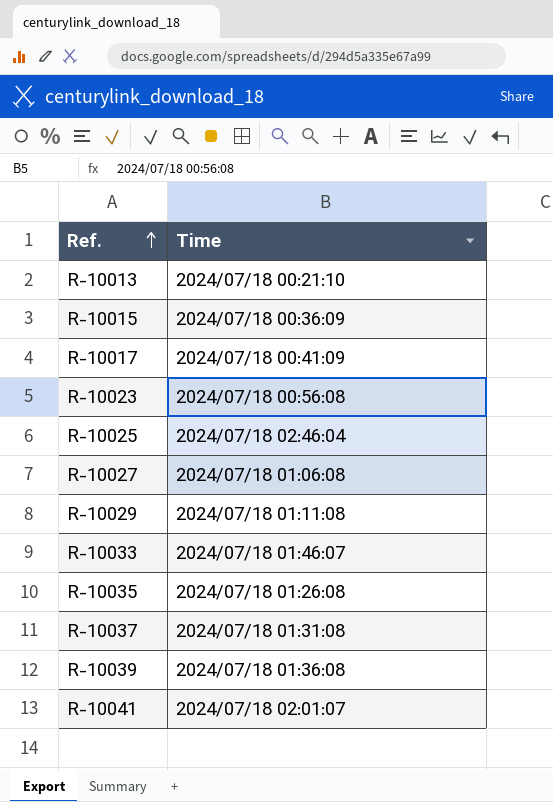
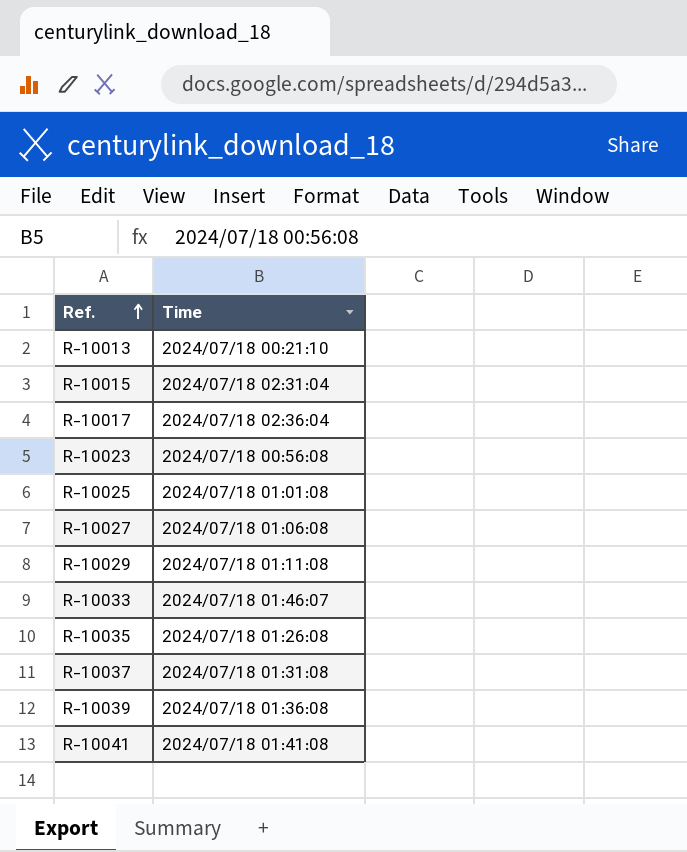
R-10015 | Time: 2024/07/18 00:36:09 -> 2024/07/18 02:31:04
R-10017 | Time: 2024/07/18 00:41:09 -> 2024/07/18 02:36:04
R-10025 | Time: 2024/07/18 02:46:04 -> 2024/07/18 01:01:08
R-10041 | Time: 2024/07/18 02:01:07 -> 2024/07/18 01:41:08

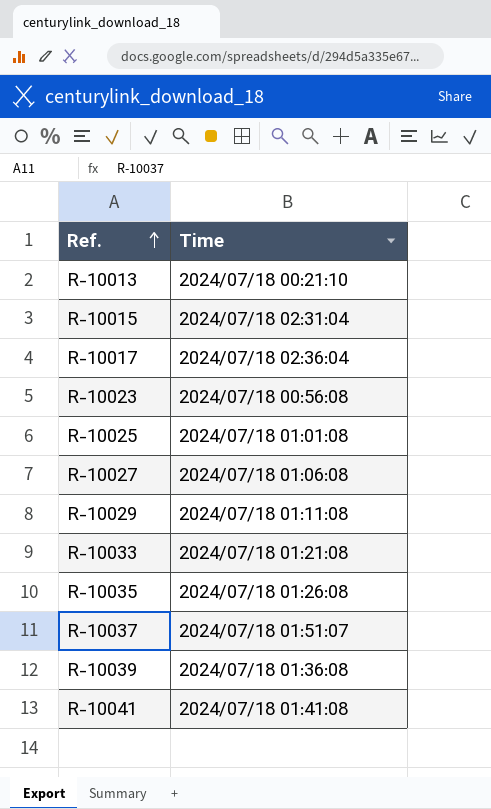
R-10033 | Time: 2024/07/18 01:46:07 -> 2024/07/18 01:21:08
R-10037 | Time: 2024/07/18 01:31:08 -> 2024/07/18 01:51:07

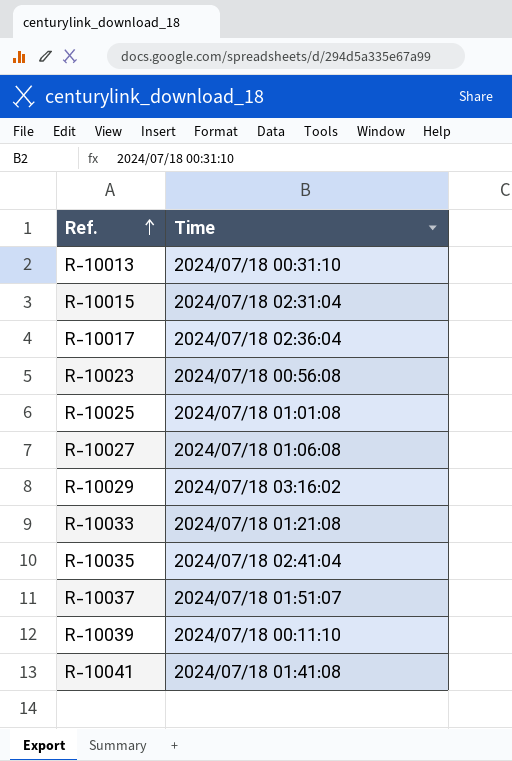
R-10013 | Time: 2024/07/18 00:21:10 -> 2024/07/18 00:31:10
R-10029 | Time: 2024/07/18 01:11:08 -> 2024/07/18 03:16:02
R-10035 | Time: 2024/07/18 01:26:08 -> 2024/07/18 02:41:04
R-10039 | Time: 2024/07/18 01:36:08 -> 2024/07/18 00:11:10

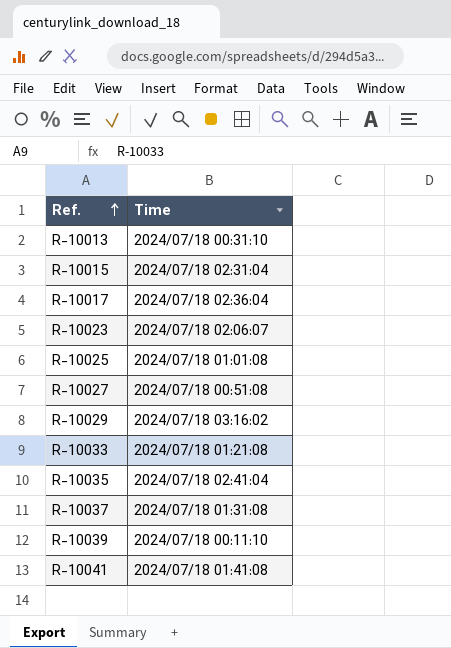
R-10023 | Time: 2024/07/18 00:56:08 -> 2024/07/18 02:06:07
R-10027 | Time: 2024/07/18 01:06:08 -> 2024/07/18 00:51:08
R-10037 | Time: 2024/07/18 01:51:07 -> 2024/07/18 01:31:08

